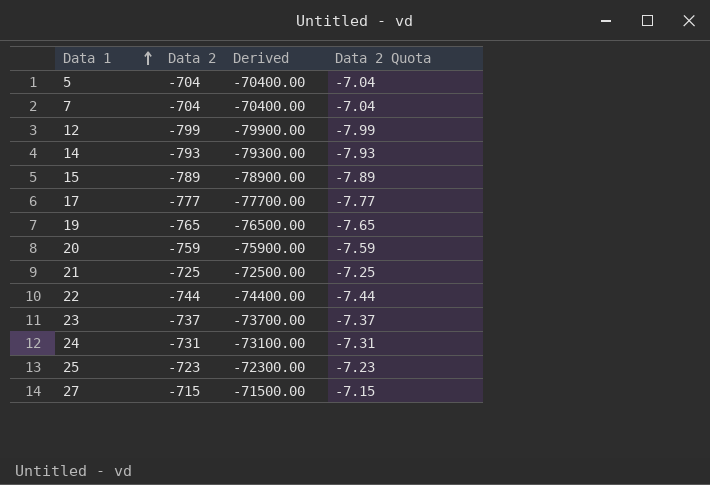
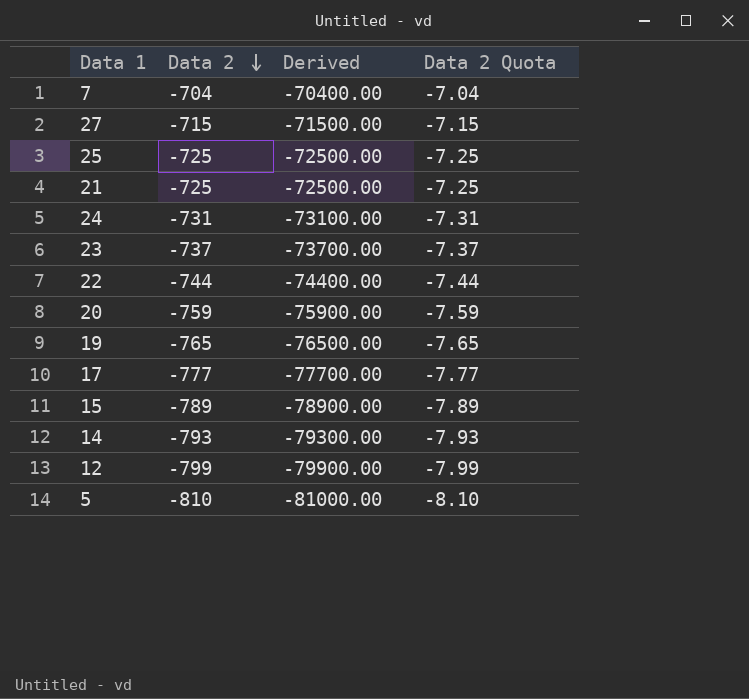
row order: Data 1 ascending -> Data 2 descending
25 | Data 2: -723 -> -725
25 | Derived: -72300.00 -> -72500.00
25 | Data 2 Quota: -7.23 -> -7.25
5 | Data 2: -704 -> -810
5 | Derived: -70400.00 -> -81000.00
5 | Data 2 Quota: -7.04 -> -8.10

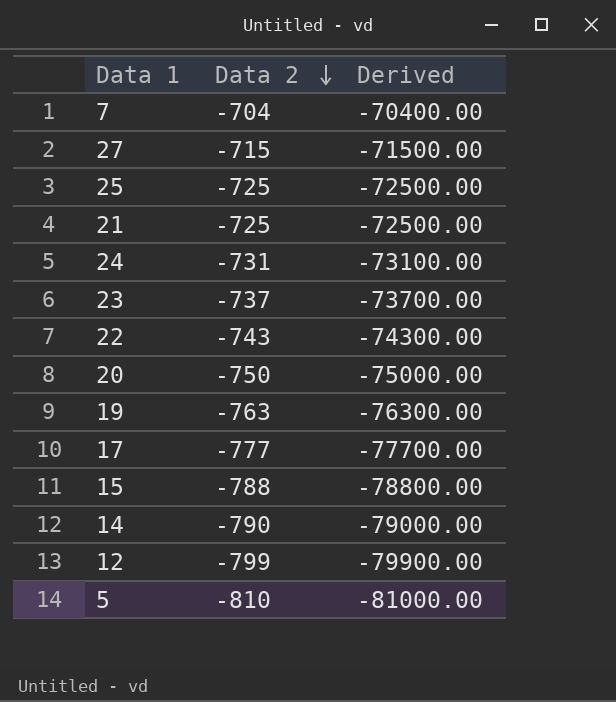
column Data 2 Quota | formula: [Data 2] * 0.01 -> none
22 | Data 2: -744 -> -743
22 | Derived: -74400.00 -> -74300.00
20 | Data 2: -759 -> -750
20 | Derived: -75900.00 -> -75000.00
19 | Data 2: -765 -> -763
19 | Derived: -76500.00 -> -76300.00
15 | Data 2: -789 -> -788
15 | Derived: -78900.00 -> -78800.00
14 | Data 2: -793 -> -790
14 | Derived: -79300.00 -> -79000.00

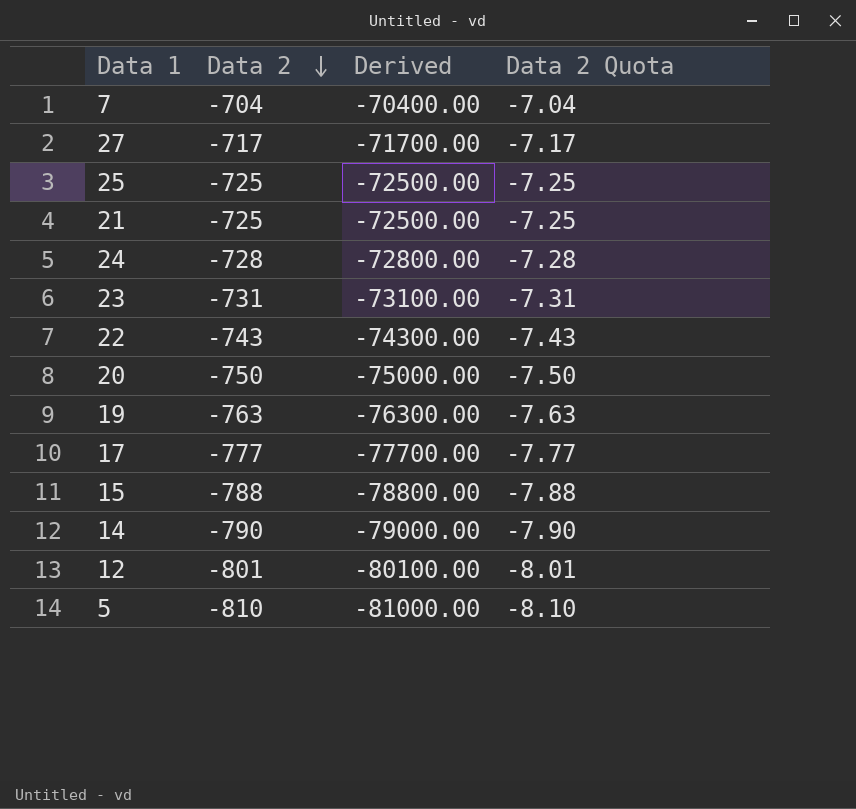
column Data 2 Quota | formula: none -> [Data 2] * 0.01
27 | Data 2: -715 -> -717
27 | Derived: -71500.00 -> -71700.00
24 | Data 2: -731 -> -728
24 | Derived: -73100.00 -> -72800.00
23 | Data 2: -737 -> -731
23 | Derived: -73700.00 -> -73100.00
12 | Data 2: -799 -> -801
12 | Derived: -79900.00 -> -80100.00

